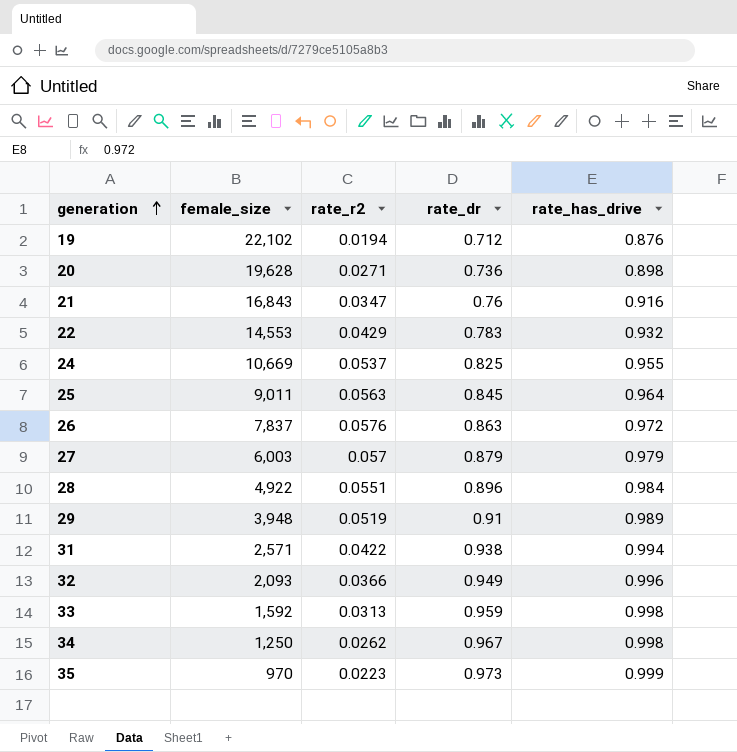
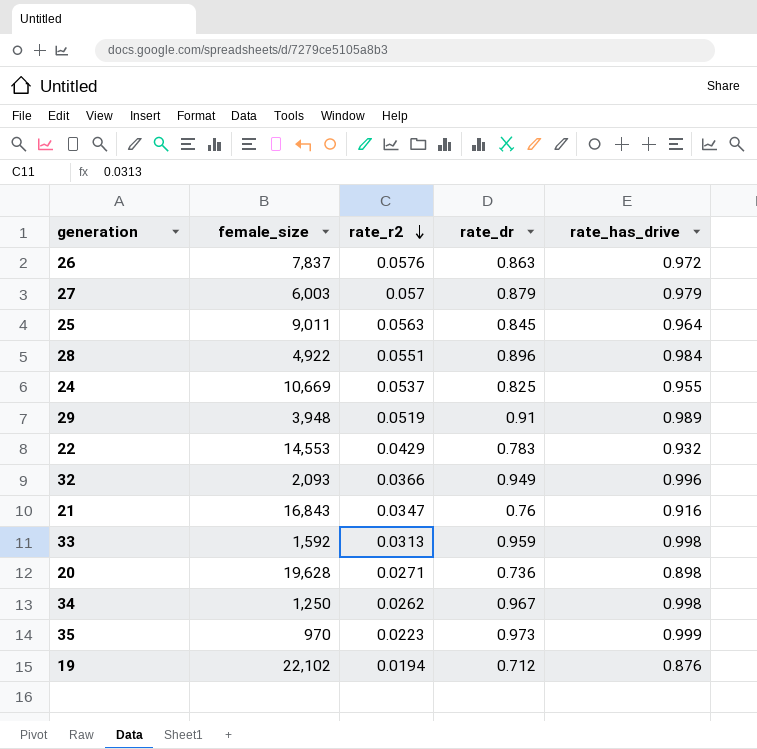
row order: generation ascending -> rate_r2 descending
row 31: 2,571 | 0.0422 | 0.938 | 0.994 -> none

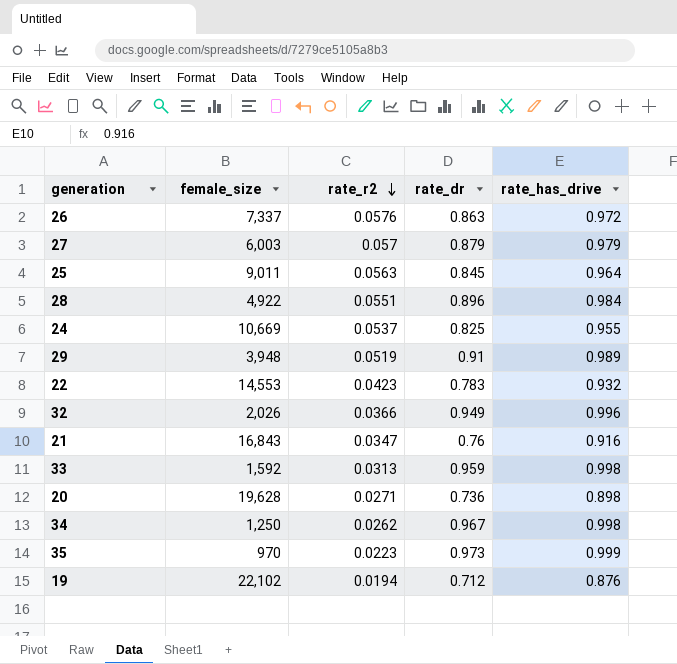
26 | female_size: 7,837 -> 7,337
22 | rate_r2: 0.0429 -> 0.0423
32 | female_size: 2,093 -> 2,026

